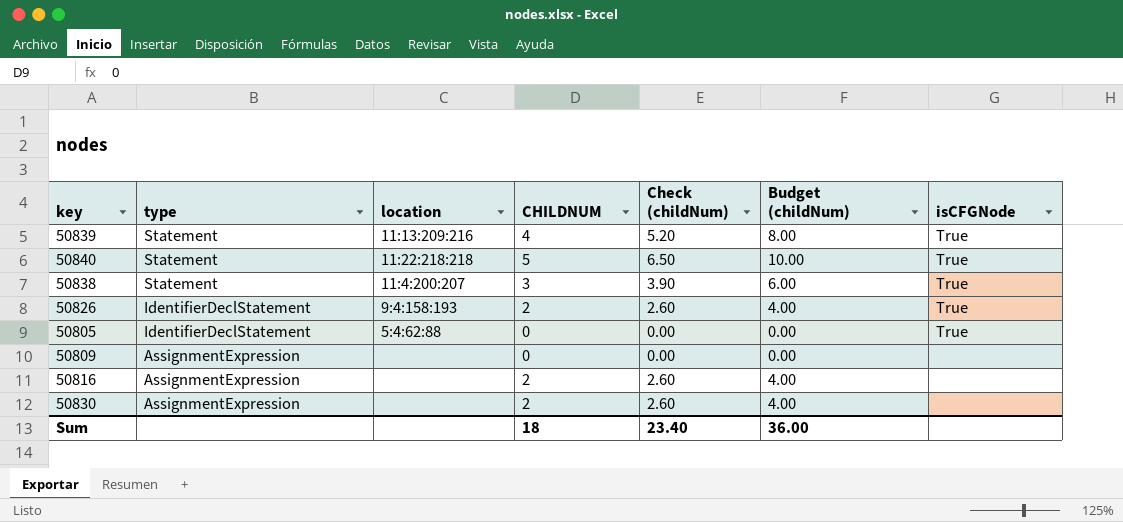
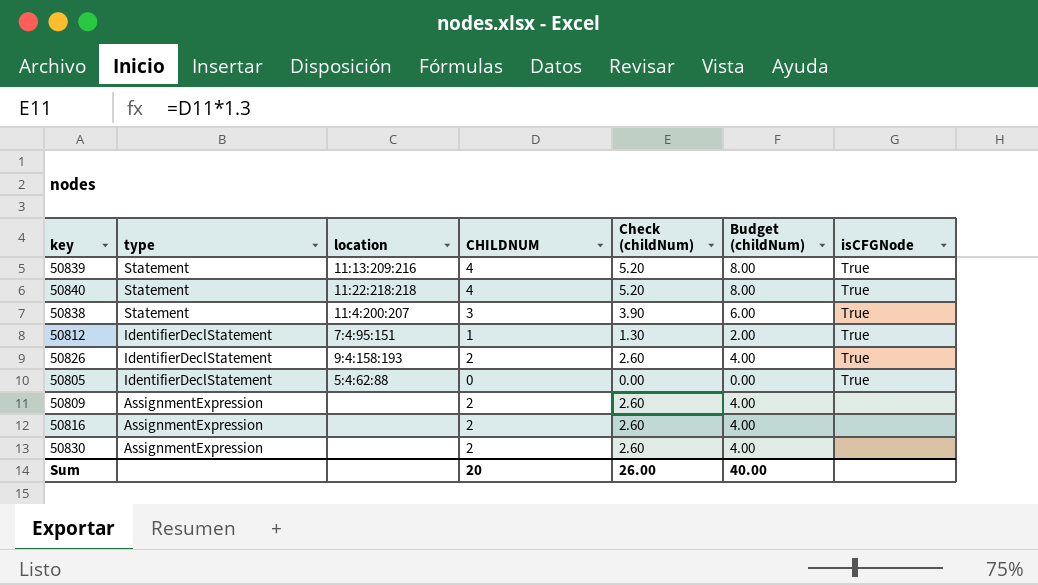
50840 | CHILDNUM: 5 -> 4
50840 | Check (childNum): 6.50 -> 5.20
50840 | Budget (childNum): 10.00 -> 8.00
row 50812: none -> IdentifierDeclStatement | 7:4:95:151 | 1 | 1.30 | 2.00 | True
50809 | CHILDNUM: 0 -> 2
50809 | Check (childNum): 0.00 -> 2.60
50809 | Budget (childNum): 0.00 -> 4.00
Sum | CHILDNUM: 18 -> 20
Sum | Check (childNum): 23.40 -> 26.00
Sum | Budget (childNum): 36.00 -> 40.00

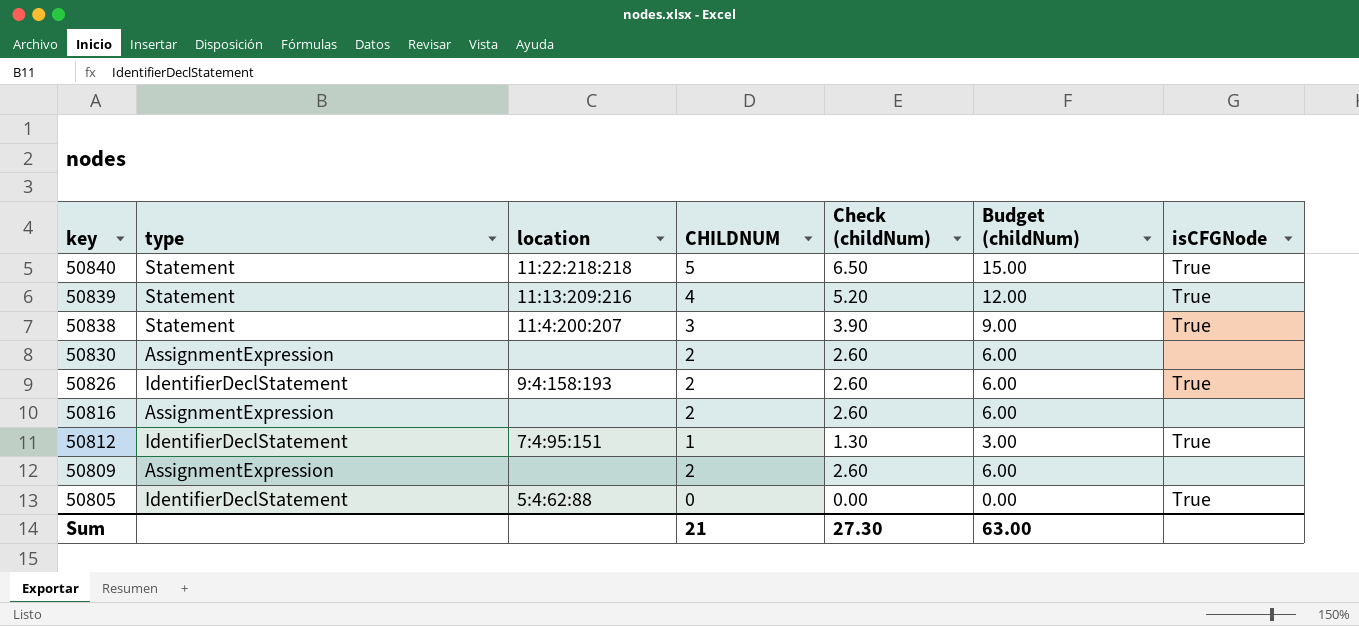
row order: type descending -> key descending
column Budget (childNum) | formula: [CHILDNUM] * 2 -> [CHILDNUM] * 3
50840 | CHILDNUM: 4 -> 5
50840 | Check (childNum): 5.20 -> 6.50
Sum | CHILDNUM: 20 -> 21
Sum | Check (childNum): 26.00 -> 27.30
Sum | Budget (childNum): 40.00 -> 63.00

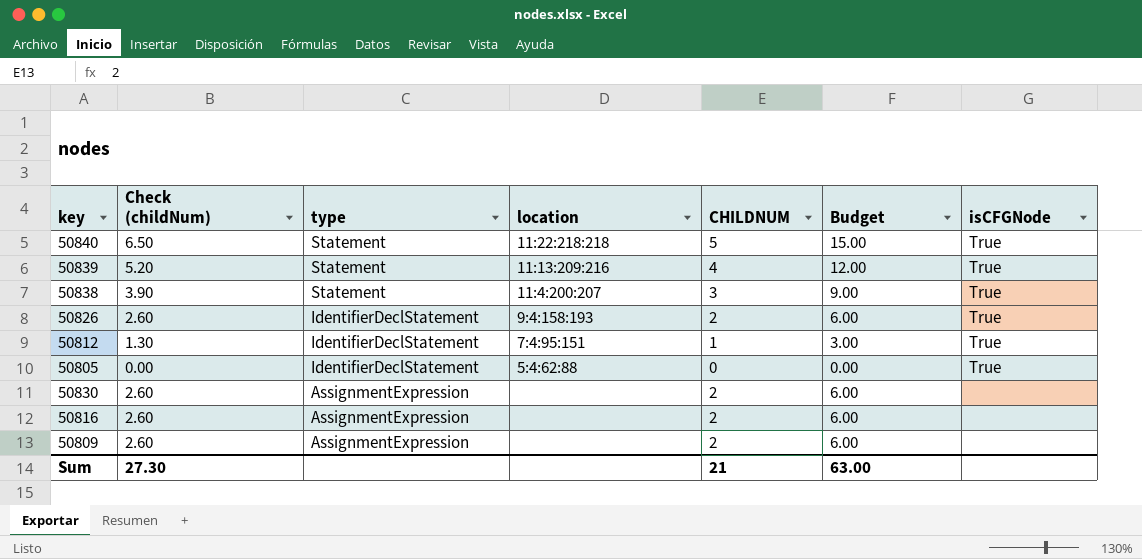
row order: key descending -> type descending
column Check (childNum) | position: 5 -> 2
column name: Budget (childNum) -> Budget

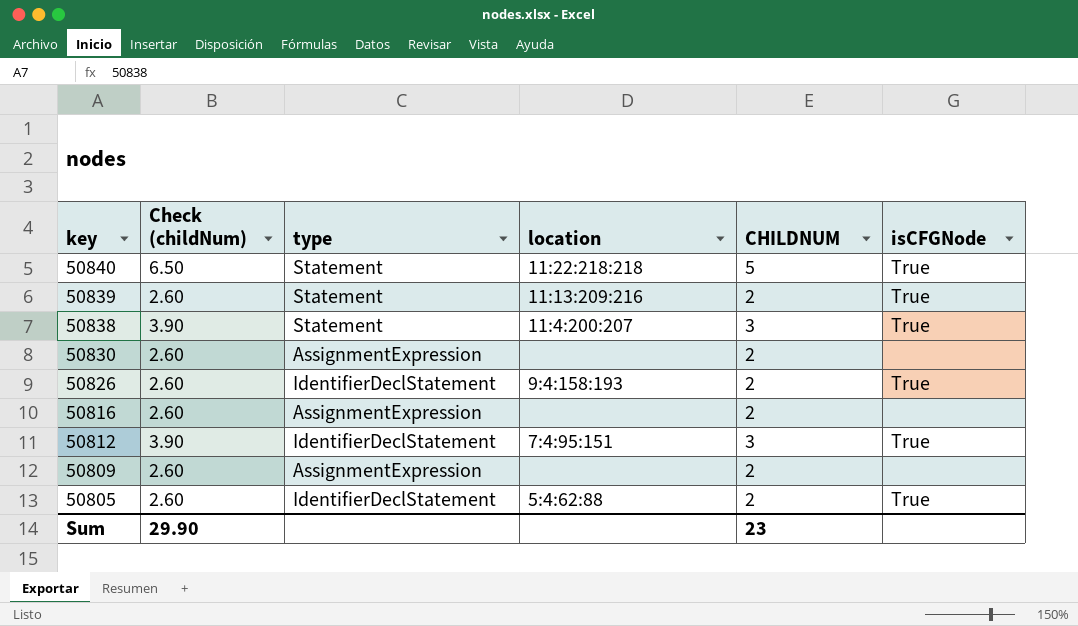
row order: type descending -> key descending
column Budget | formula: [CHILDNUM] * 3 -> none
50839 | Check (childNum): 5.20 -> 2.60
50839 | CHILDNUM: 4 -> 2
50812 | Check (childNum): 1.30 -> 3.90
50812 | CHILDNUM: 1 -> 3
50805 | Check (childNum): 0.00 -> 2.60
50805 | CHILDNUM: 0 -> 2
Sum | Check (childNum): 27.30 -> 29.90
Sum | CHILDNUM: 21 -> 23

